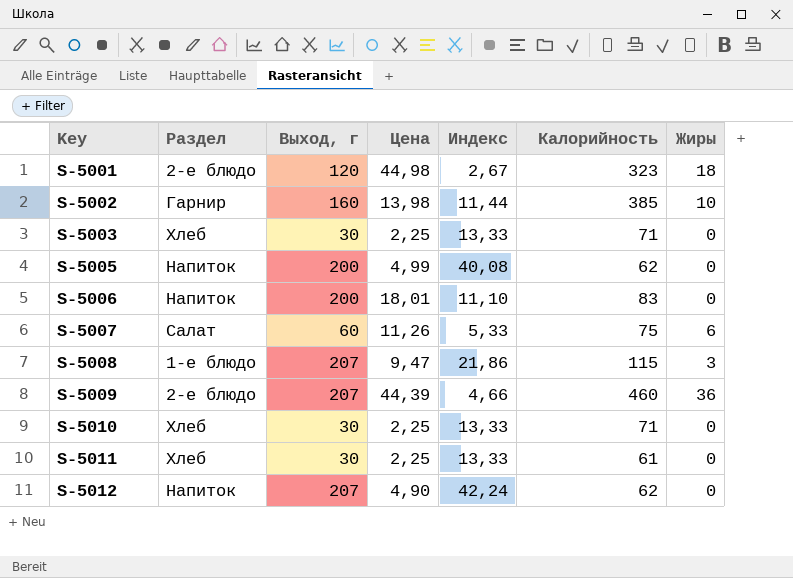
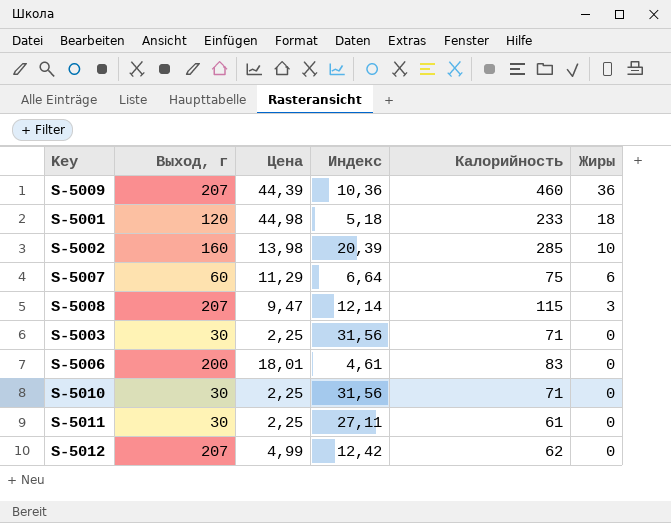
row order: Key ascending -> Жиры descending
column Раздел | position: 2 -> none
column Индекс | formula: [Выход, г] / [Цена] -> [Калорийность] / [Цена]
row S-5005: Напиток | 200 | 4,99 | 40,08 | 62 | 0 -> none
S-5001 | Калорийность: 323 -> 233
S-5002 | Калорийность: 385 -> 285
S-5007 | Цена: 11,26 -> 11,29
S-5012 | Цена: 4,90 -> 4,99

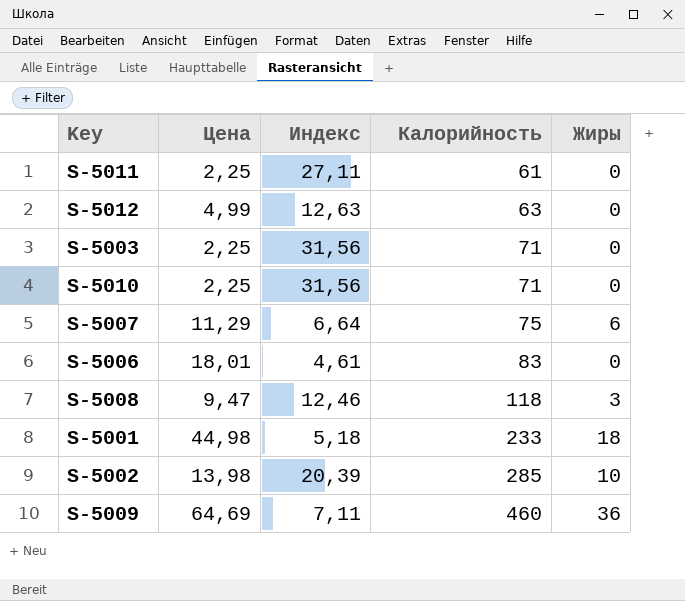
row order: Жиры descending -> Калорийность ascending
column Выход, г | position: 2 -> none
S-5012 | Индекс: 12,42 -> 12,63
S-5012 | Калорийность: 62 -> 63
S-5008 | Индекс: 12,14 -> 12,46
S-5008 | Калорийность: 115 -> 118
S-5009 | Цена: 44,39 -> 64,69
S-5009 | Индекс: 10,36 -> 7,11

